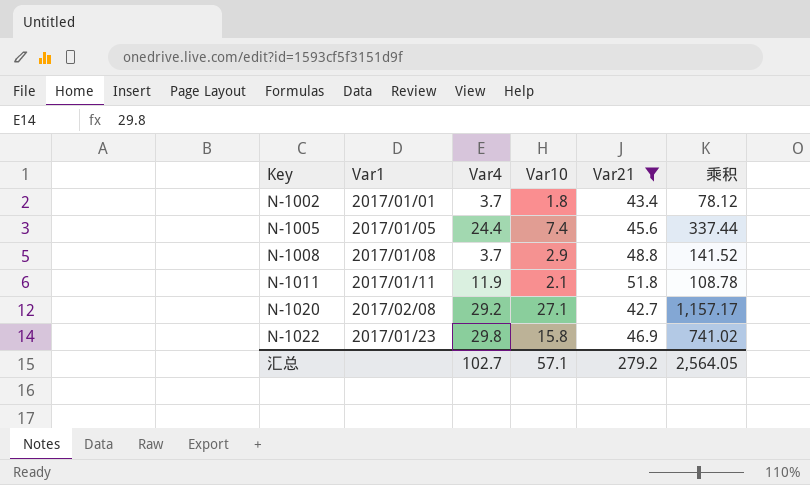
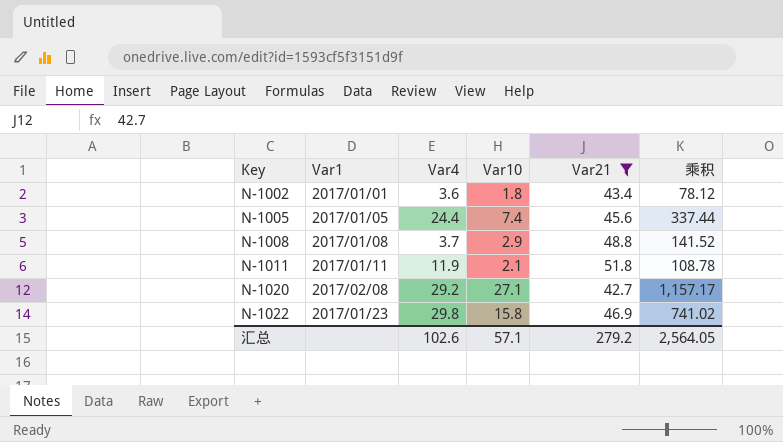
N-1002 | Var4: 3.7 -> 3.6
汇总 | Var4: 102.7 -> 102.6

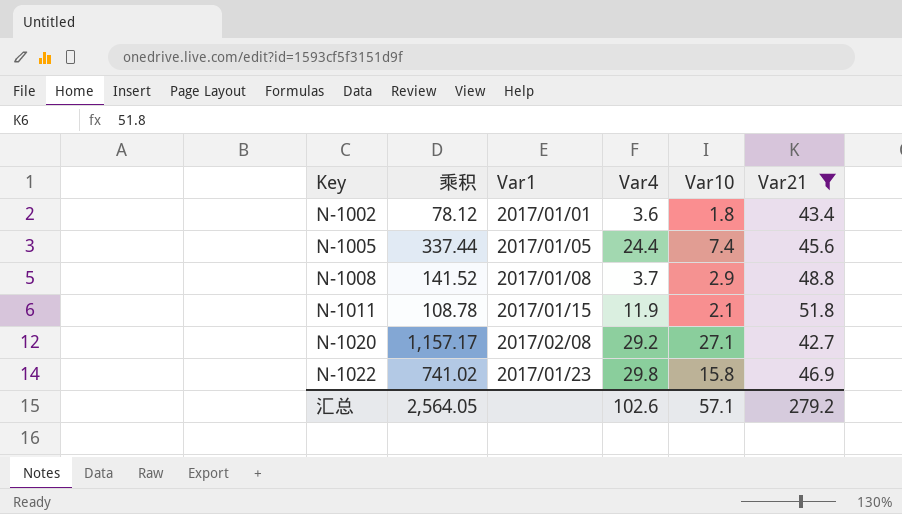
column 乘积 | position: 6 -> 2
N-1011 | Var1: 2017/01/11 -> 2017/01/15

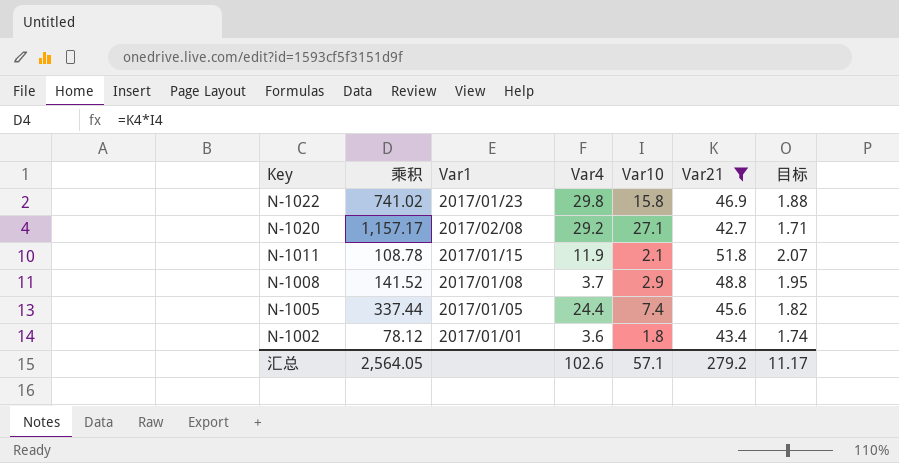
row order: Key ascending -> Key descending
column 目标 | formula: none -> [Var21] * 0.04

